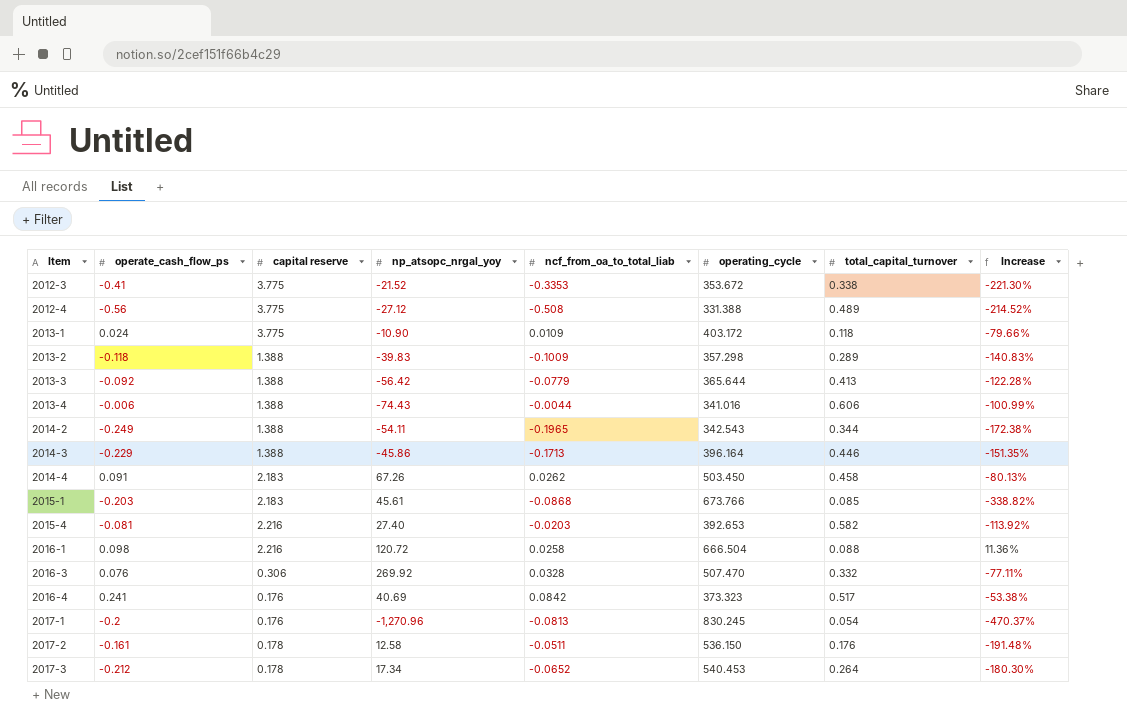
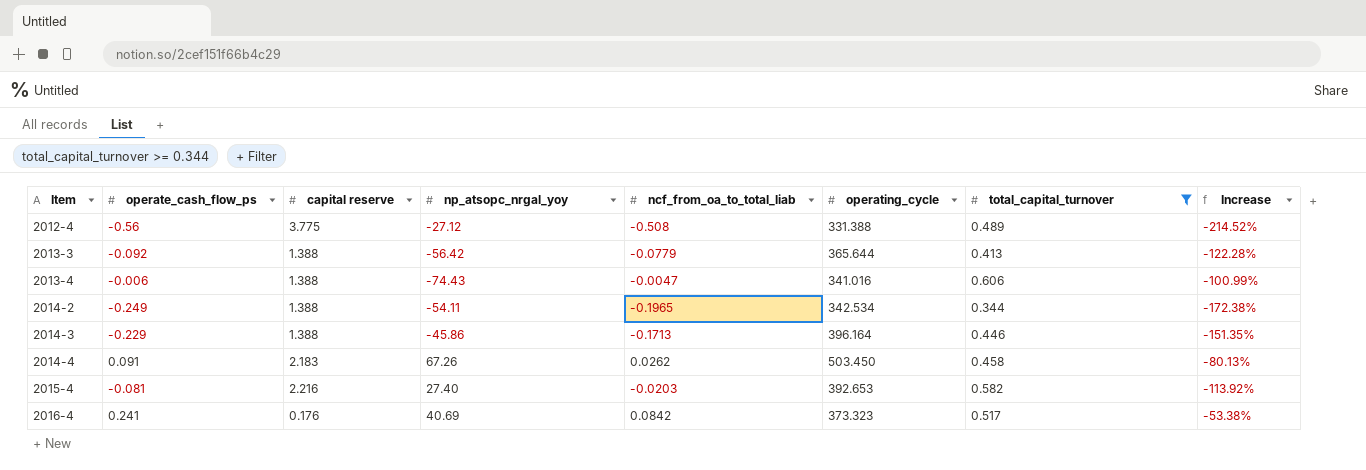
filter: none -> total_capital_turnover >= 0.344
2013-4 | ncf_from_oa_to_total_liab: -0.0044 -> -0.0047
2014-2 | operating_cycle: 342.543 -> 342.534

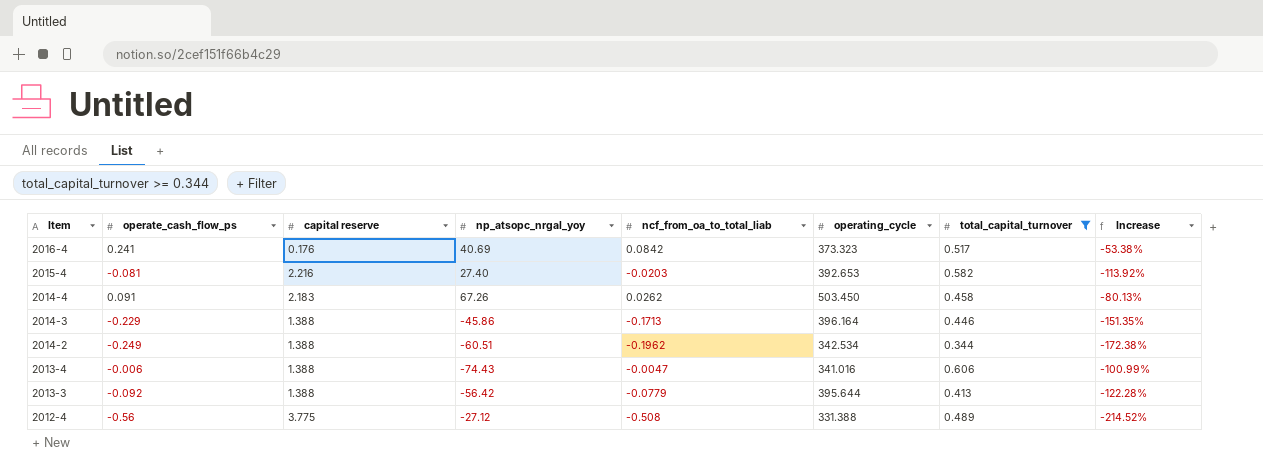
row order: Item ascending -> Item descending
2014-2 | np_atsopc_nrgal_yoy: -54.11 -> -60.51
2014-2 | ncf_from_oa_to_total_liab: -0.1965 -> -0.1962
2013-3 | operating_cycle: 365.644 -> 395.644

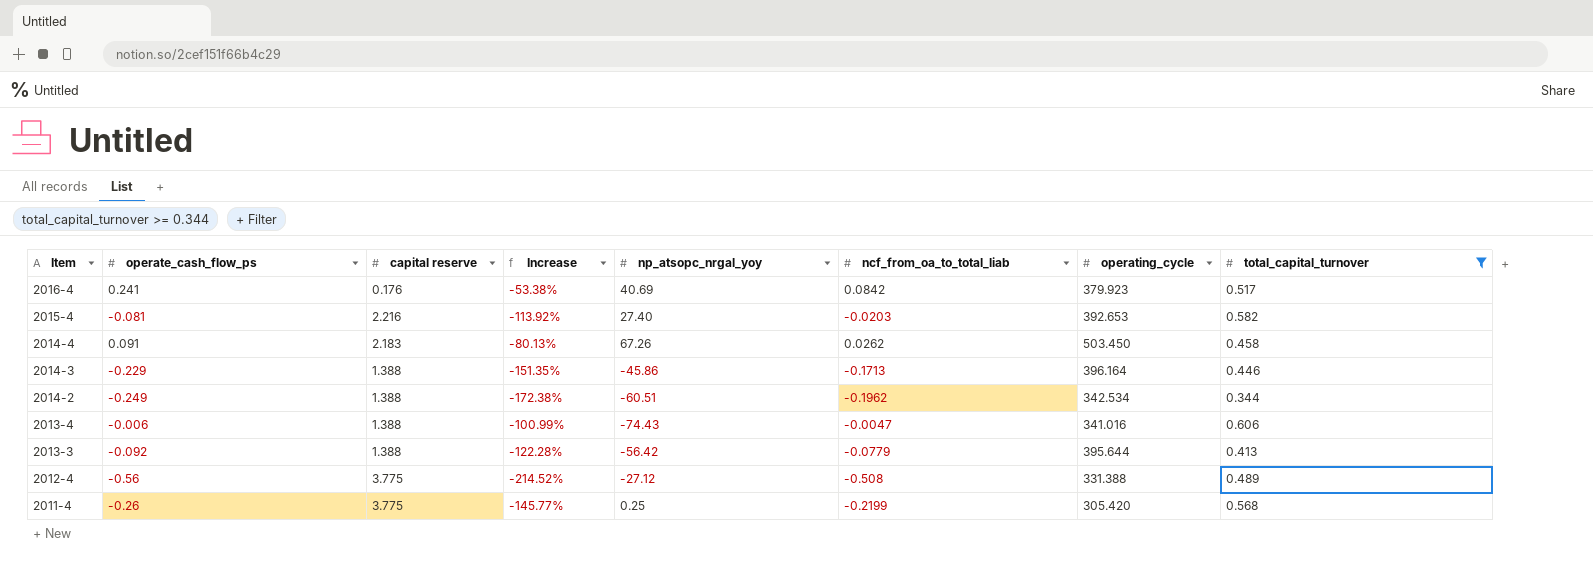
column Increase | position: 8 -> 4
2016-4 | operating_cycle: 373.323 -> 379.923
row 2011-4: none -> -0.26 | 3.775 | -145.77% | 0.25 | -0.2199 | 305.420 | 0.568

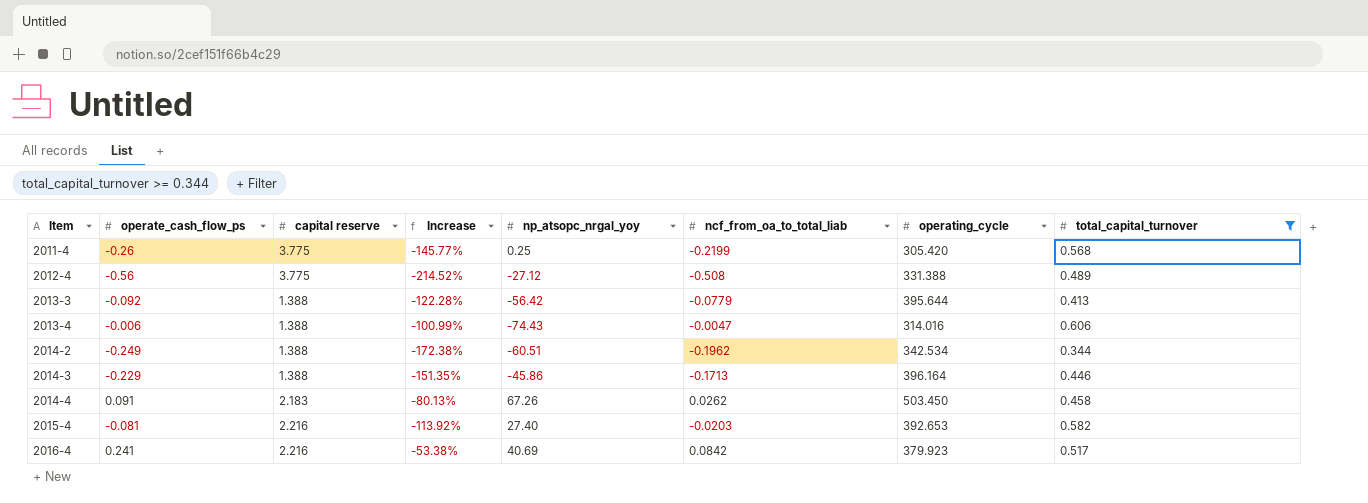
row order: Item descending -> Item ascending
2013-4 | operating_cycle: 341.016 -> 314.016
2016-4 | capital reserve: 0.176 -> 2.216

